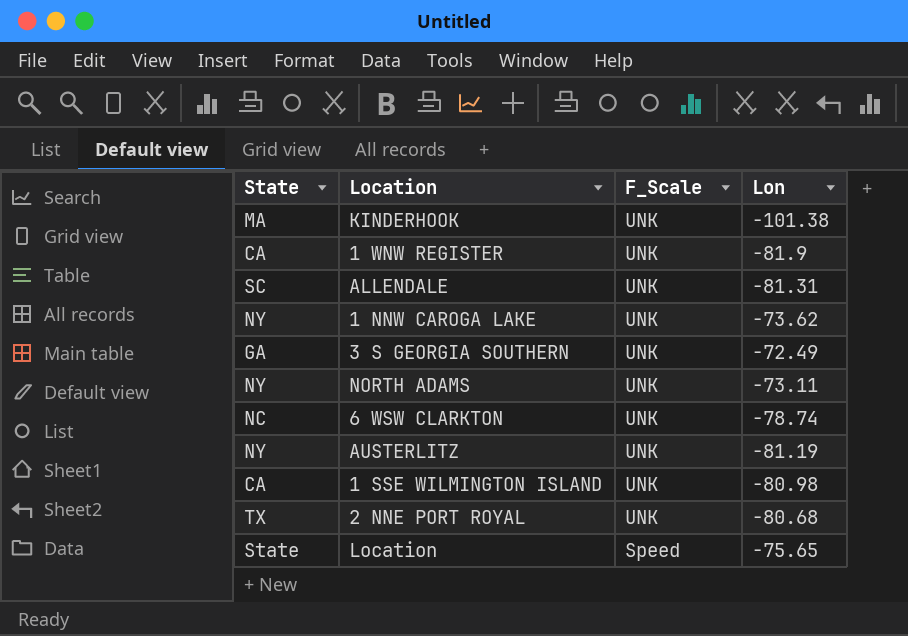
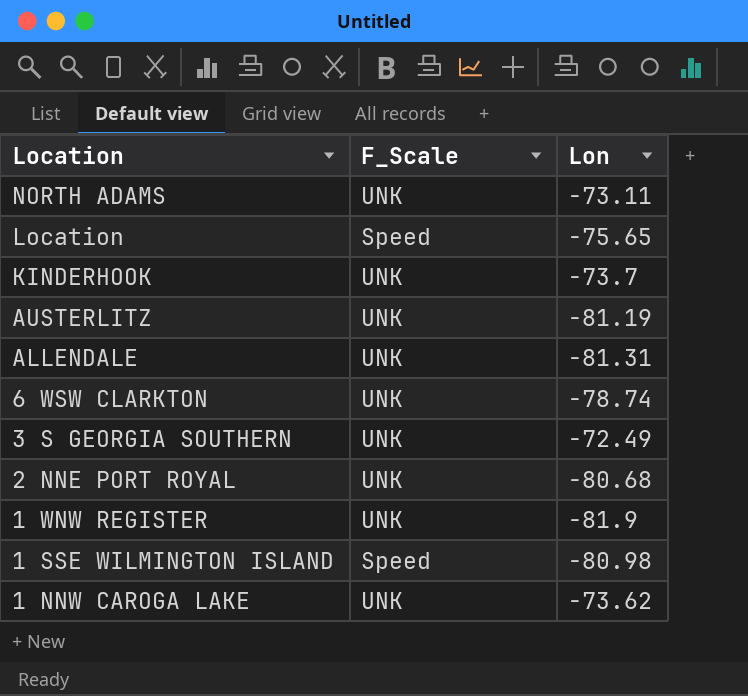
row order: F_Scale descending -> Location descending
column State | position: 1 -> none
KINDERHOOK | Lon: -101.38 -> -73.7
1 SSE WILMINGTON ISLAND | F_Scale: UNK -> Speed

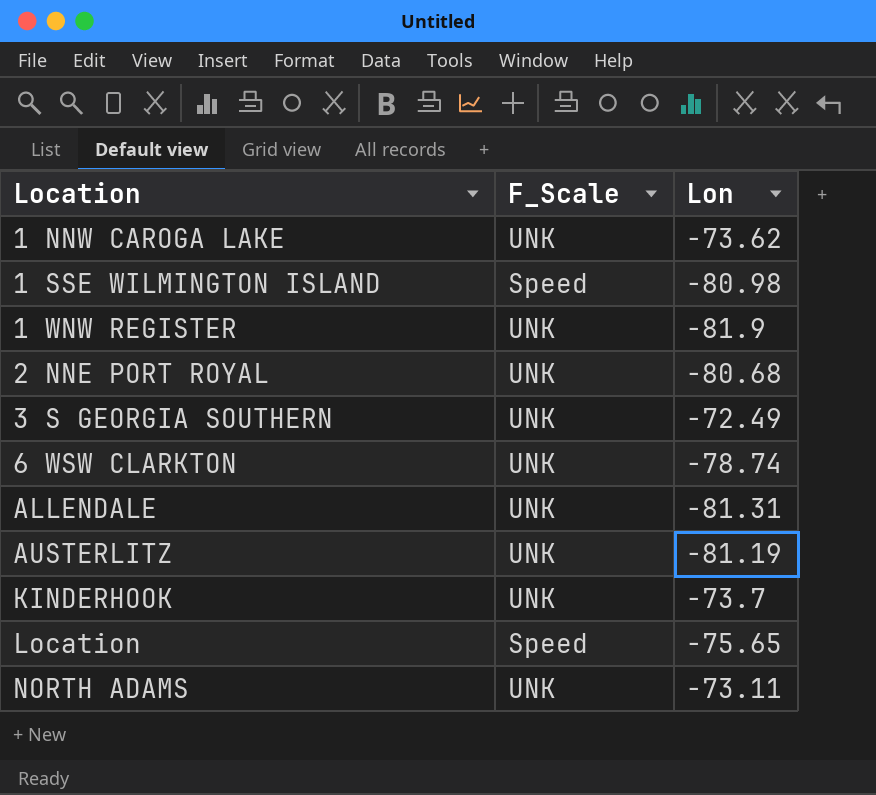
row order: Location descending -> Location ascending

